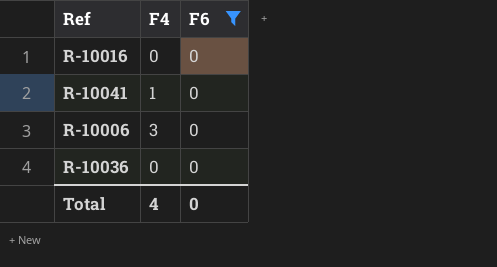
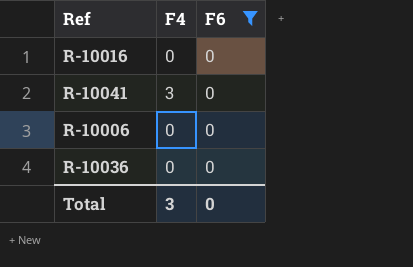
R-10041 | F4: 1 -> 3
R-10006 | F4: 3 -> 0
Total | F4: 4 -> 3

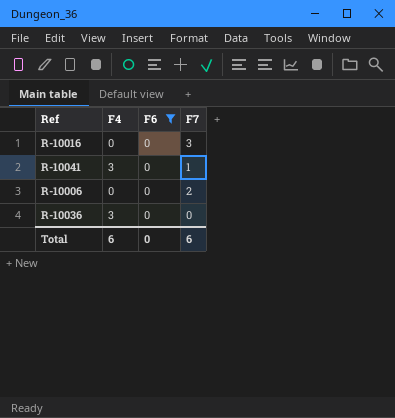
column F7 | position: none -> 4
R-10036 | F4: 0 -> 3
Total | F4: 3 -> 6

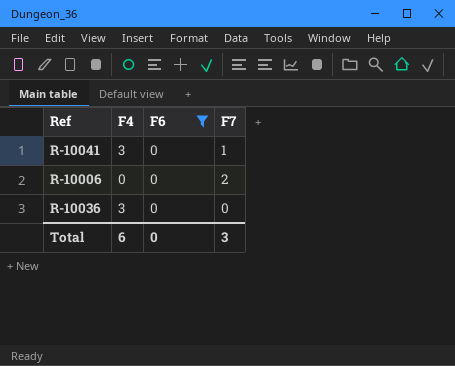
row R-10016: 0 | 0 | 3 -> none
Total | F7: 6 -> 3

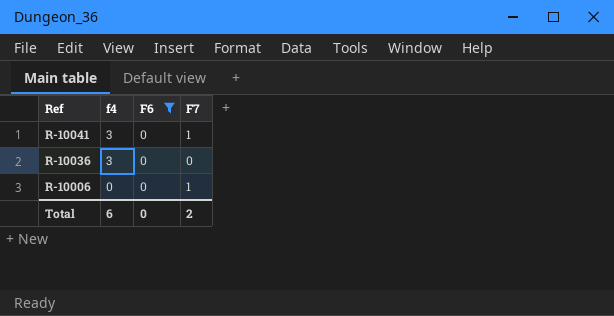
row order: none -> Ref descending
column name: F4 -> f4
R-10006 | F7: 2 -> 1
Total | F7: 3 -> 2

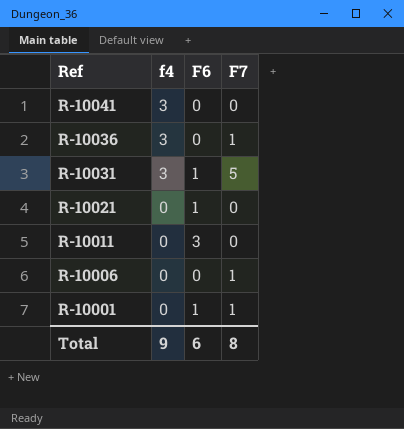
filter: F6 = 0 -> none
R-10041 | F7: 1 -> 0
R-10036 | F7: 0 -> 1
Total | f4: 6 -> 9
Total | F6: 0 -> 6
Total | F7: 2 -> 8

